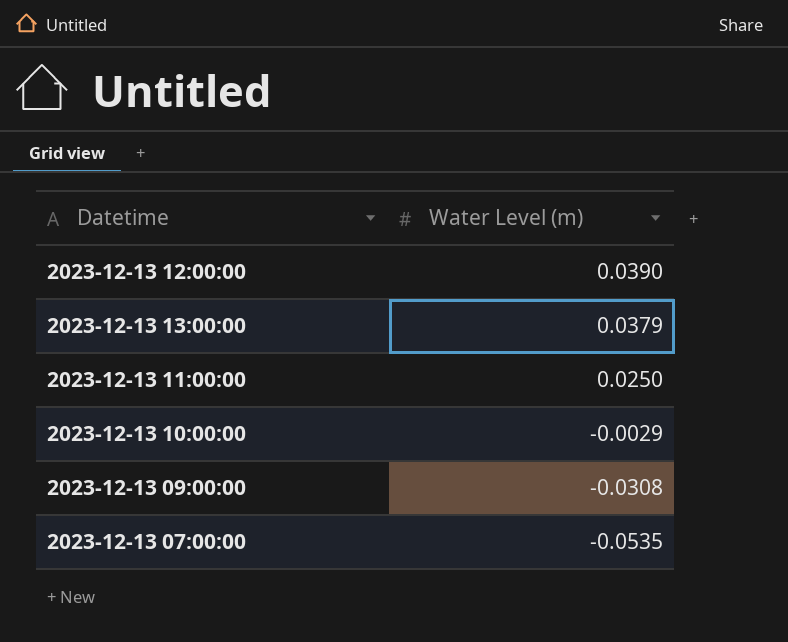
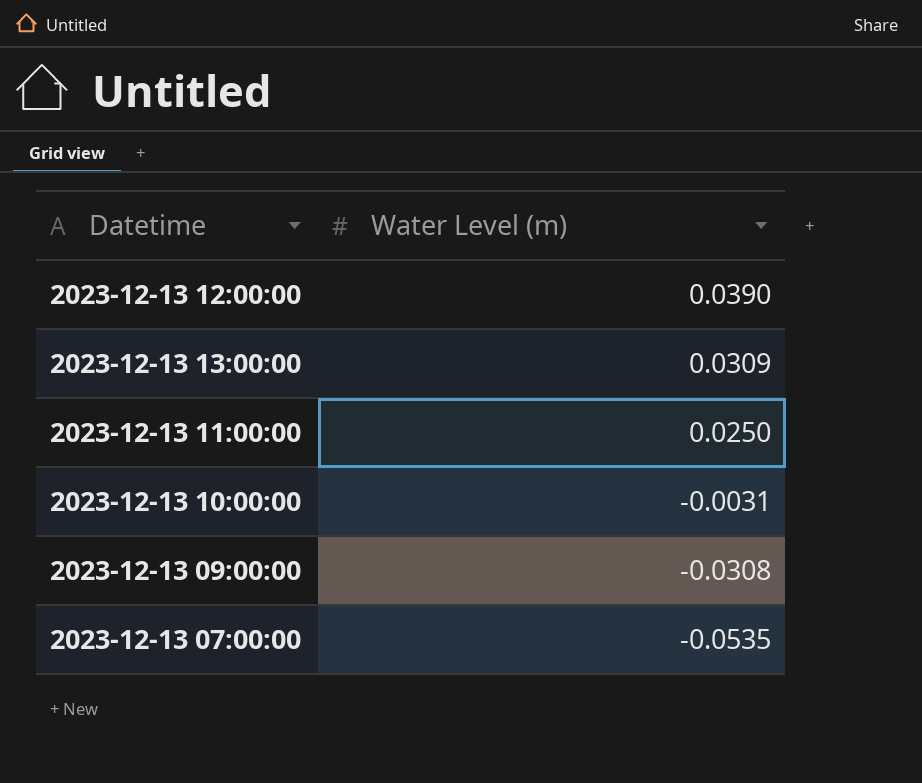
2023-12-13 13:00:00 | Water Level (m): 0.0379 -> 0.0309
2023-12-13 10:00:00 | Water Level (m): -0.0029 -> -0.0031

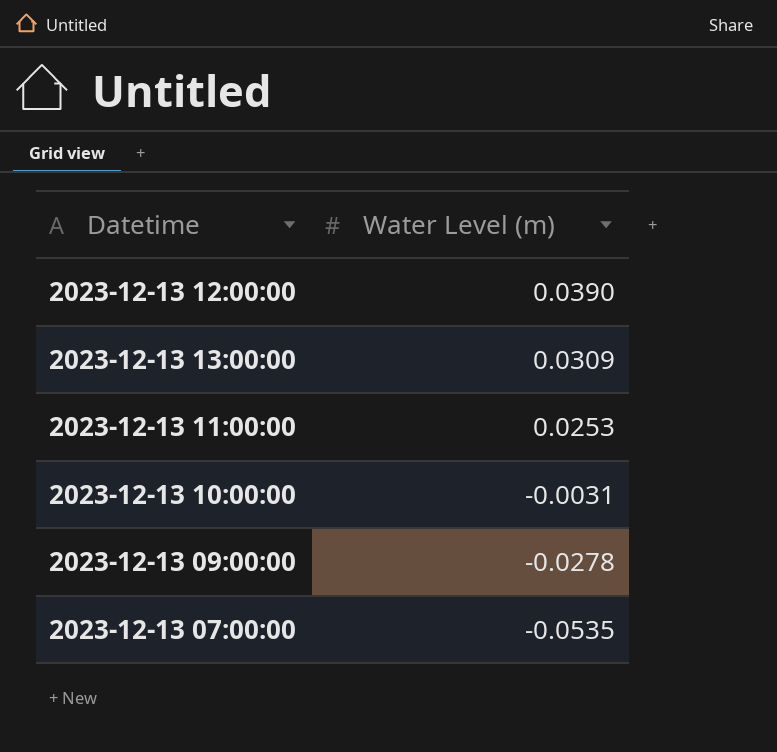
2023-12-13 11:00:00 | Water Level (m): 0.0250 -> 0.0253
2023-12-13 09:00:00 | Water Level (m): -0.0308 -> -0.0278

